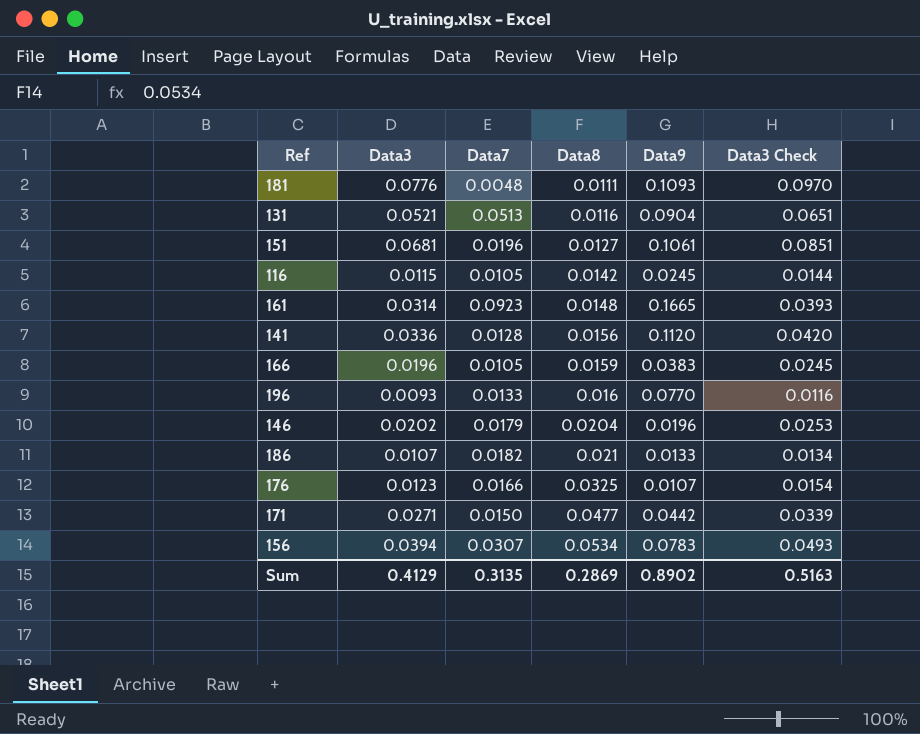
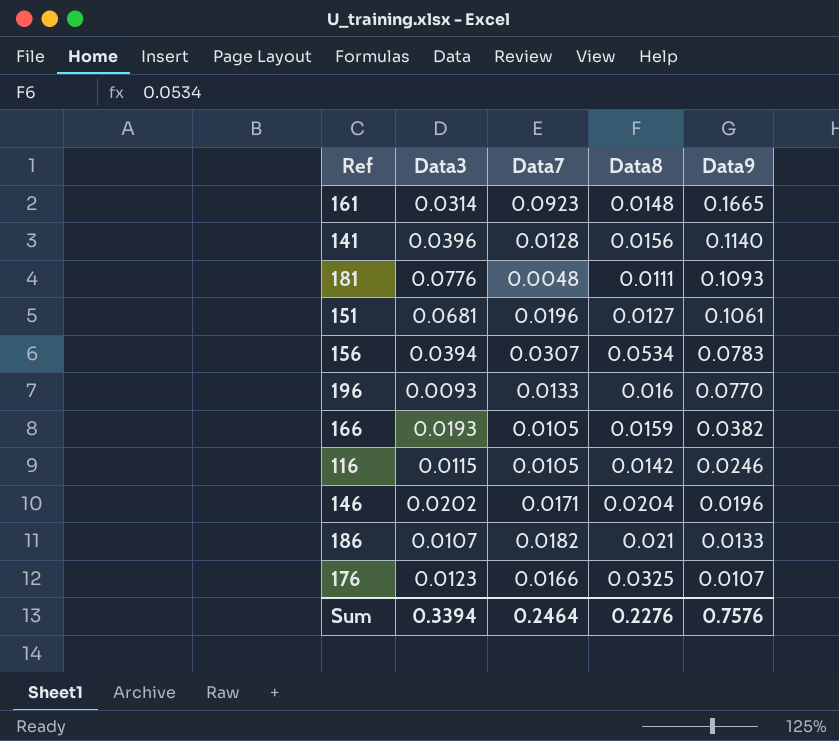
row order: Data8 ascending -> Data9 descending
column Data3 Check | formula: [Data3] * 1.25 -> none
row 131: 0.0521 | 0.0513 | 0.0116 | 0.0904 | 0.0651 -> none
row 171: 0.0271 | 0.0150 | 0.0477 | 0.0442 | 0.0339 -> none
141 | Data3: 0.0336 -> 0.0396
141 | Data9: 0.1120 -> 0.1140
166 | Data3: 0.0196 -> 0.0193
166 | Data9: 0.0383 -> 0.0382
116 | Data9: 0.0245 -> 0.0246
146 | Data7: 0.0179 -> 0.0171
Sum | Data3: 0.4129 -> 0.3394
Sum | Data7: 0.3135 -> 0.2464
Sum | Data8: 0.2869 -> 0.2276
Sum | Data9: 0.8902 -> 0.7576

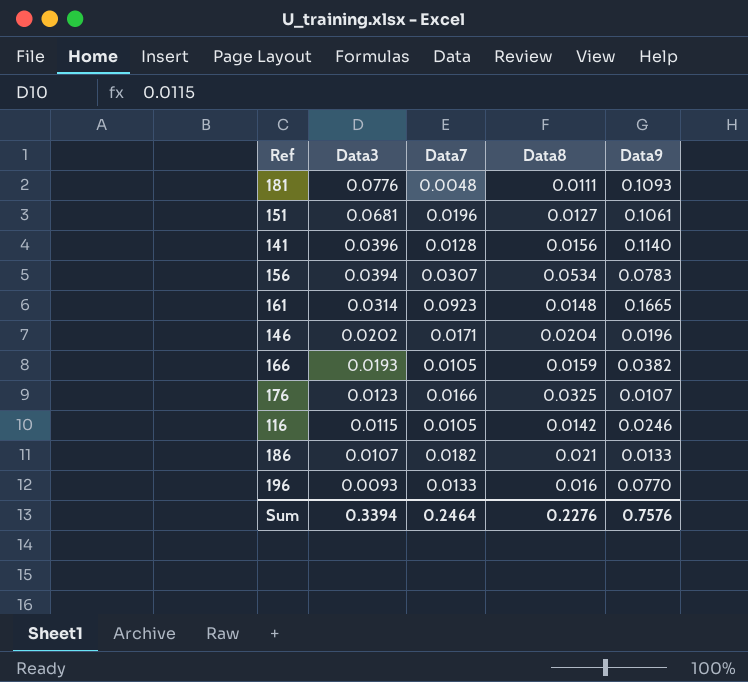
row order: Data9 descending -> Data3 descending

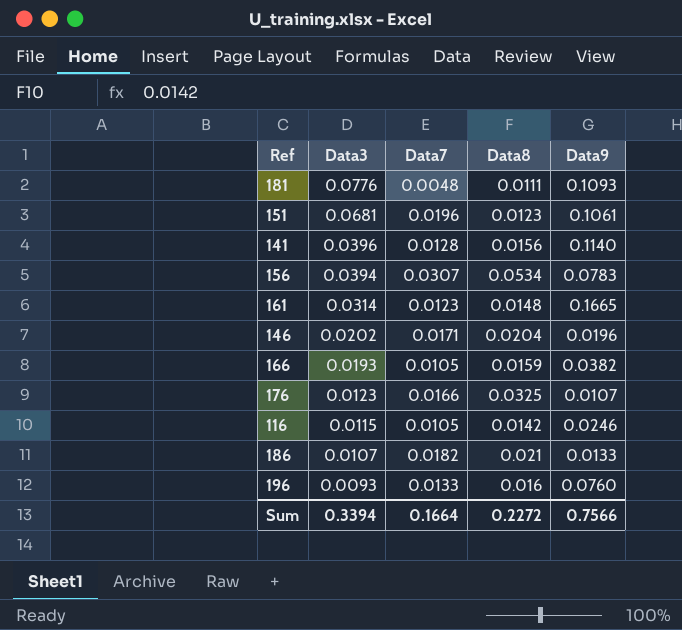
151 | Data8: 0.0127 -> 0.0123
161 | Data7: 0.0923 -> 0.0123
196 | Data9: 0.0770 -> 0.0760
Sum | Data7: 0.2464 -> 0.1664
Sum | Data8: 0.2276 -> 0.2272
Sum | Data9: 0.7576 -> 0.7566

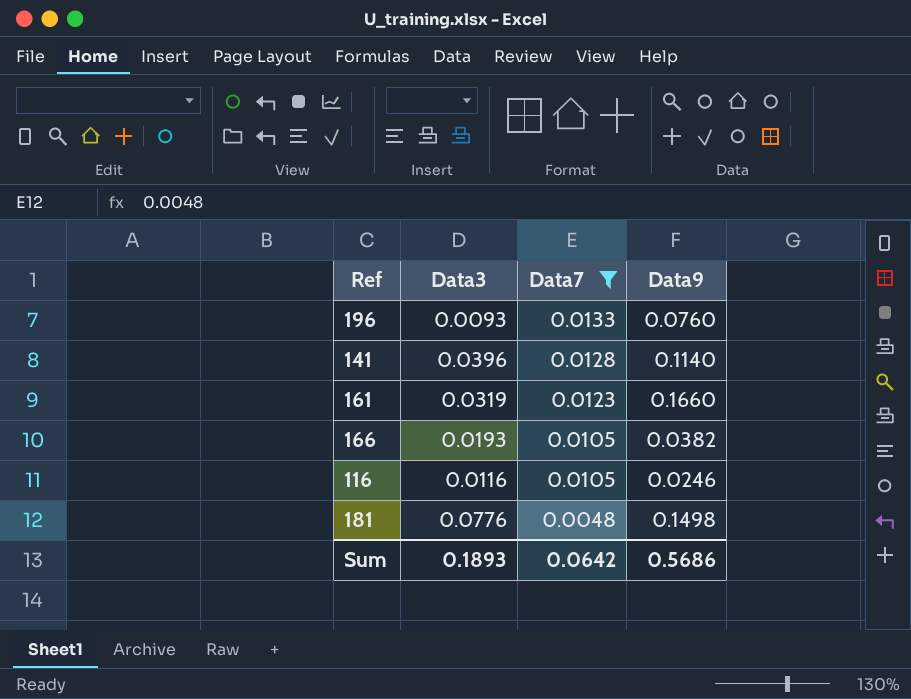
filter: none -> Data7 <= 0.0133
row order: Data3 descending -> Data7 descending
column Data8 | position: 4 -> none
161 | Data3: 0.0314 -> 0.0319
161 | Data9: 0.1665 -> 0.1660
116 | Data3: 0.0115 -> 0.0116
181 | Data9: 0.1093 -> 0.1498
Sum | Data3: 0.3394 -> 0.1893
Sum | Data7: 0.1664 -> 0.0642
Sum | Data9: 0.7566 -> 0.5686

